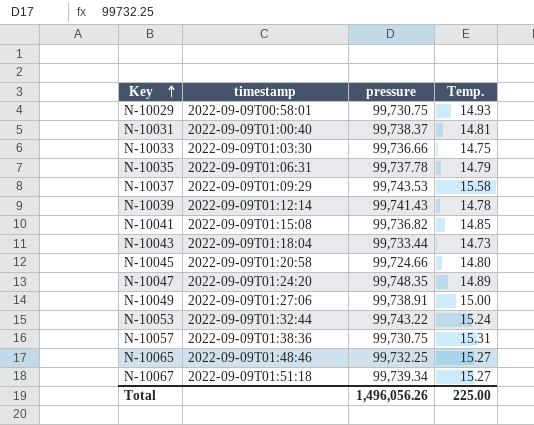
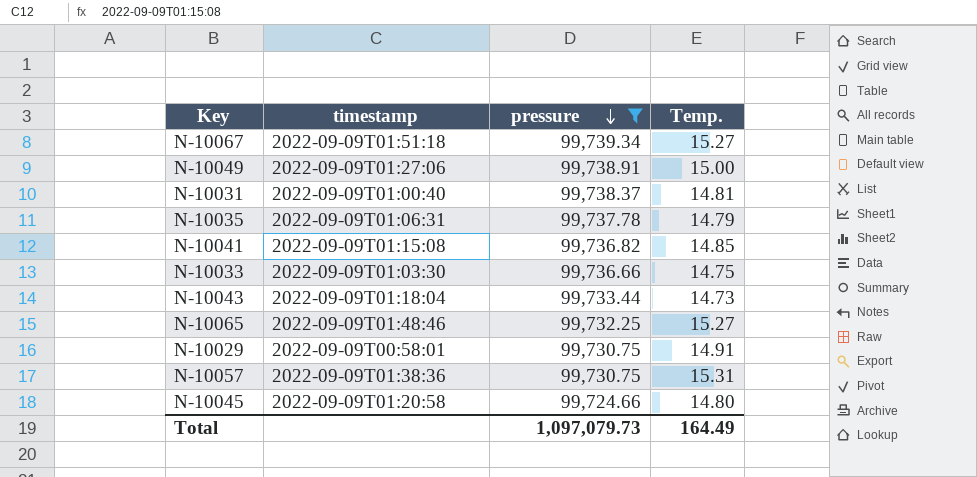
filter: none -> pressure <= 99,739.34
row order: Key ascending -> pressure descending
N-10029 | Temp.: 14.93 -> 14.91
Total | pressure: 1,496,056.26 -> 1,097,079.73
Total | Temp.: 225.00 -> 164.49

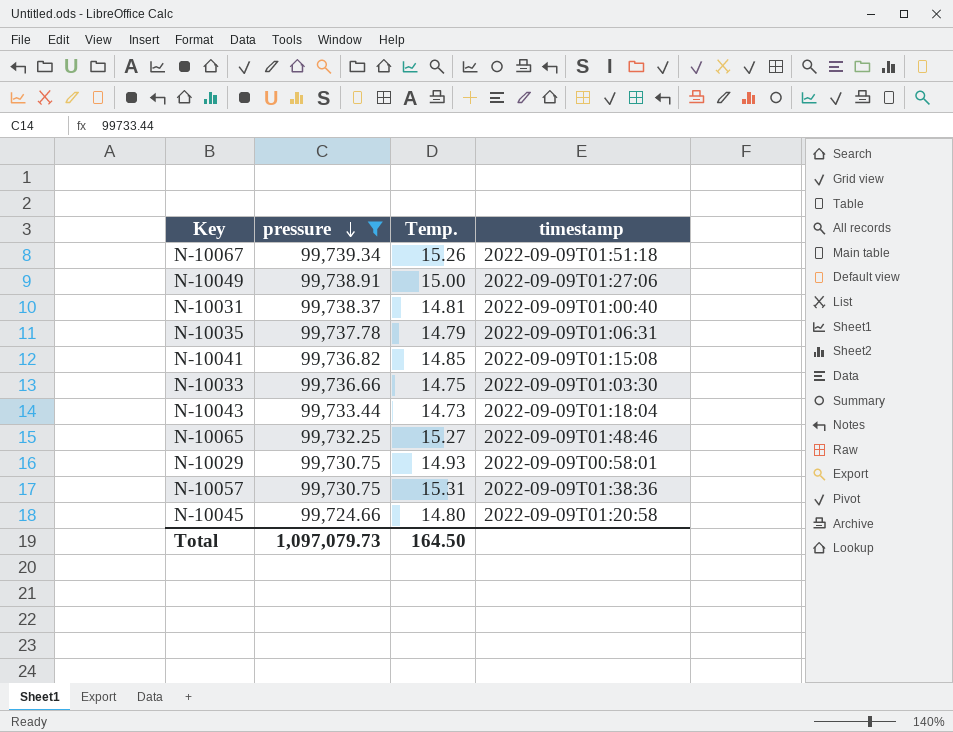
column timestamp | position: 2 -> 4
N-10067 | Temp.: 15.27 -> 15.26
N-10029 | Temp.: 14.91 -> 14.93
Total | Temp.: 164.49 -> 164.50

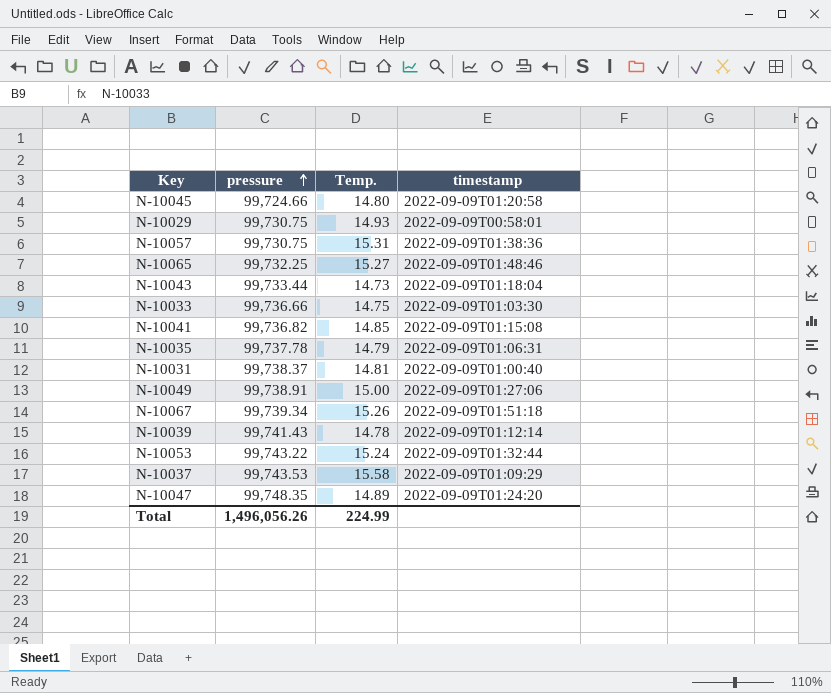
filter: pressure <= 99,739.34 -> none
row order: pressure descending -> pressure ascending
Total | pressure: 1,097,079.73 -> 1,496,056.26
Total | Temp.: 164.50 -> 224.99

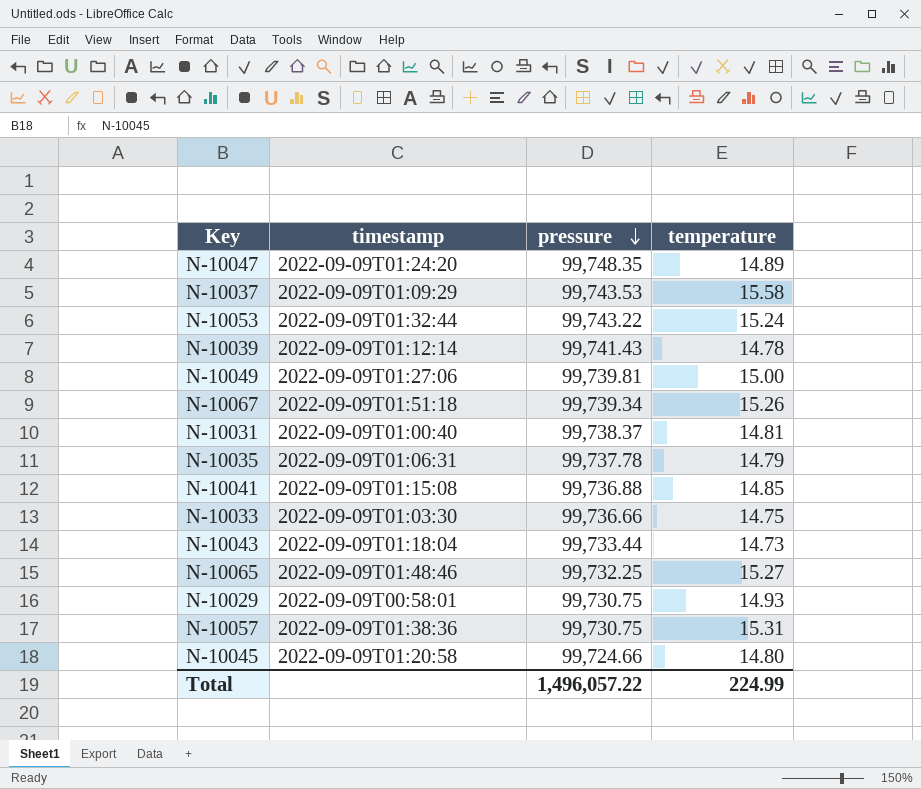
row order: pressure ascending -> pressure descending
column timestamp | position: 4 -> 2
column name: Temp. -> temperature
N-10049 | pressure: 99,738.91 -> 99,739.81
N-10041 | pressure: 99,736.82 -> 99,736.88
Total | pressure: 1,496,056.26 -> 1,496,057.22

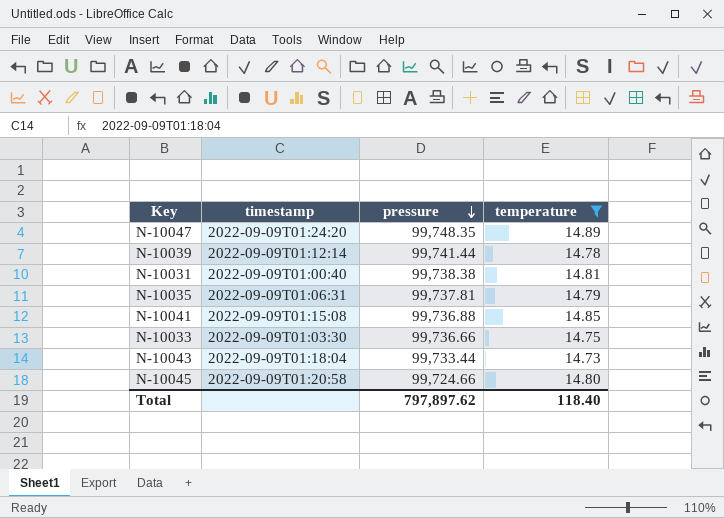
filter: none -> temperature <= 14.89
N-10039 | pressure: 99,741.43 -> 99,741.44
N-10031 | pressure: 99,738.37 -> 99,738.38
N-10035 | pressure: 99,737.78 -> 99,737.81
Total | pressure: 1,496,057.22 -> 797,897.62
Total | temperature: 224.99 -> 118.40

